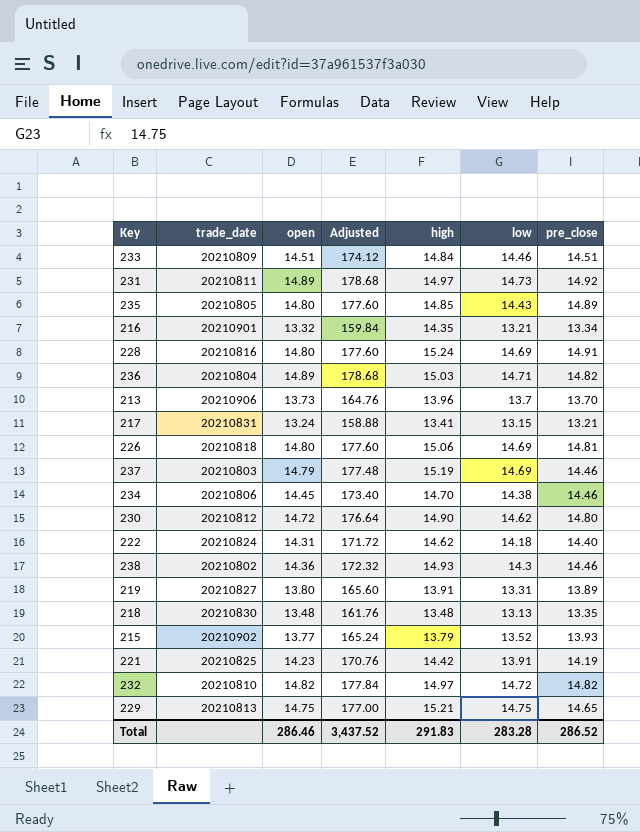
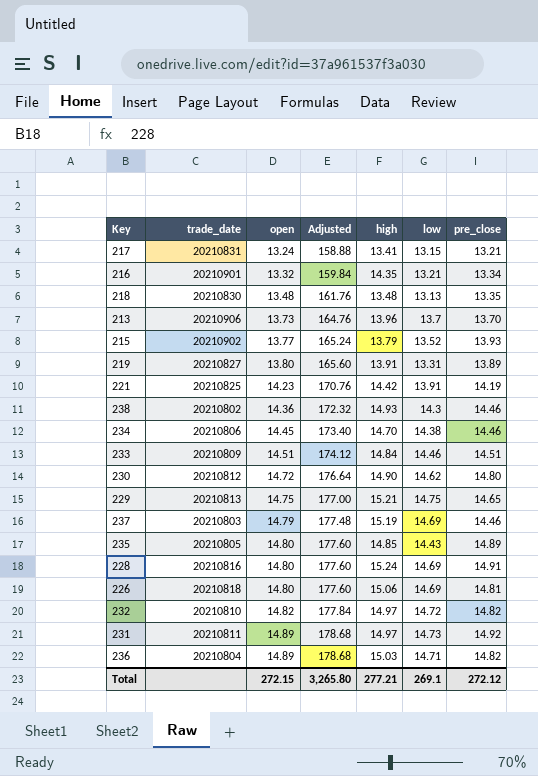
row order: none -> open ascending
row 222: 20210824 | 14.31 | 171.72 | 14.62 | 14.18 | 14.40 -> none
Total | open: 286.46 -> 272.15
Total | Adjusted: 3,437.52 -> 3,265.80
Total | high: 291.83 -> 277.21
Total | low: 283.28 -> 269.1
Total | pre_close: 286.52 -> 272.12

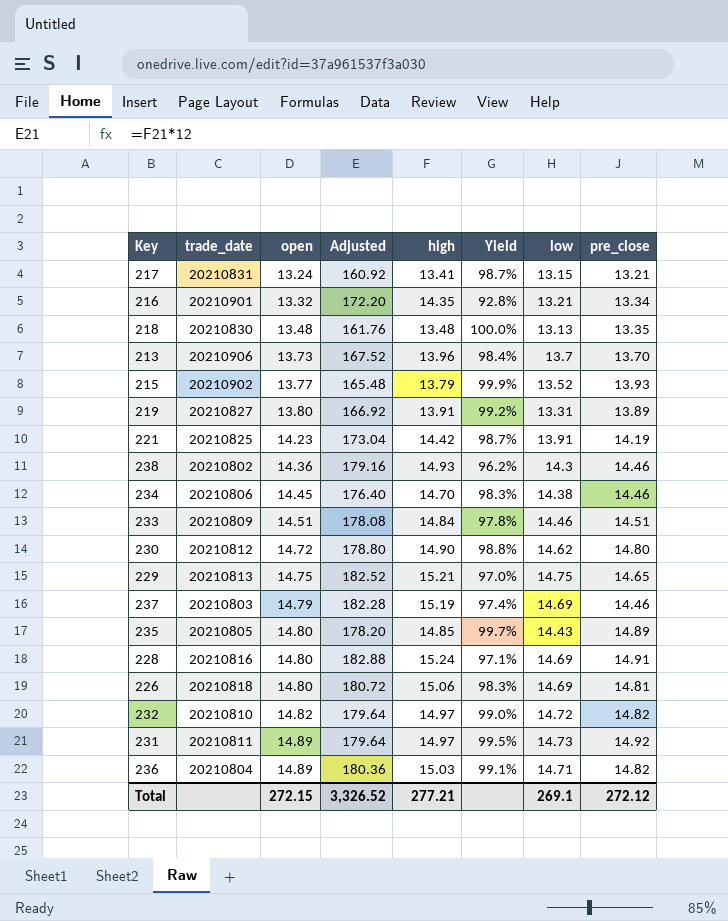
column Adjusted | formula: [open] * 12 -> [high] * 12
column Yield | formula: none -> [open] / [high]
Total | Adjusted: 3,265.80 -> 3,326.52

